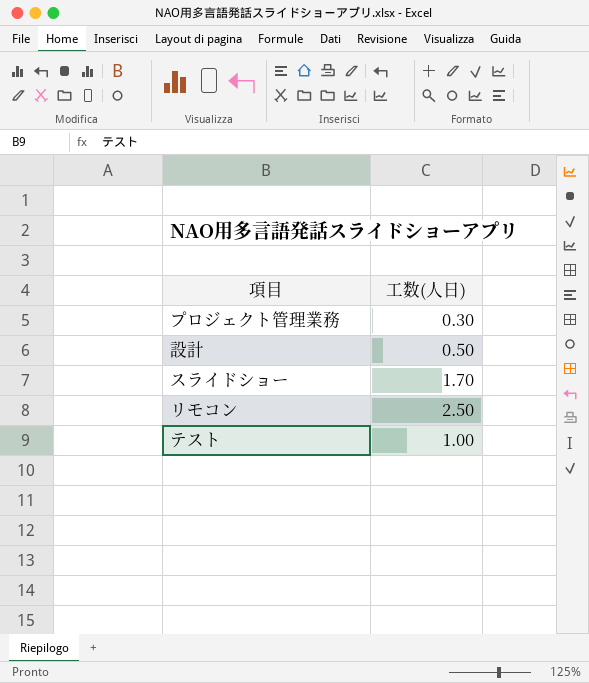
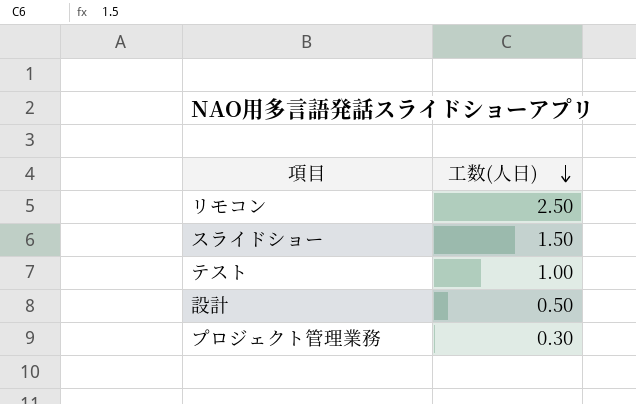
row order: none -> 工数(人日) descending
スライドショー | 工数(人日): 1.70 -> 1.50

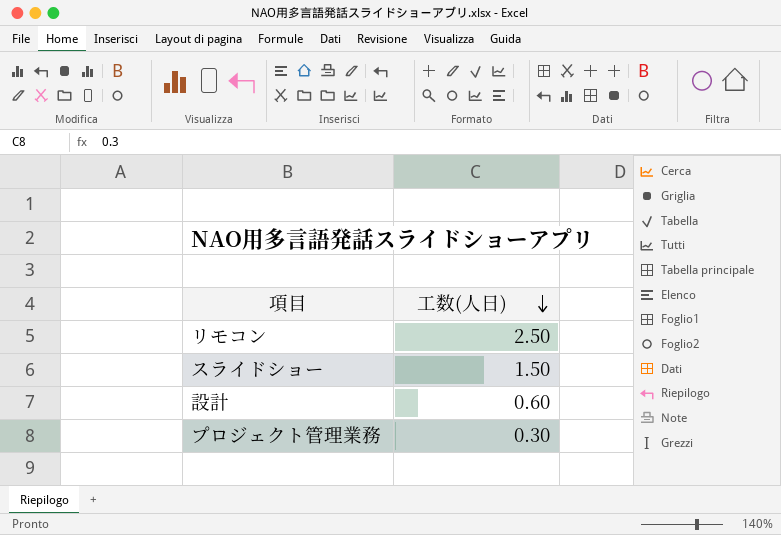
row テスト: 1.00 -> none
設計 | 工数(人日): 0.50 -> 0.60

